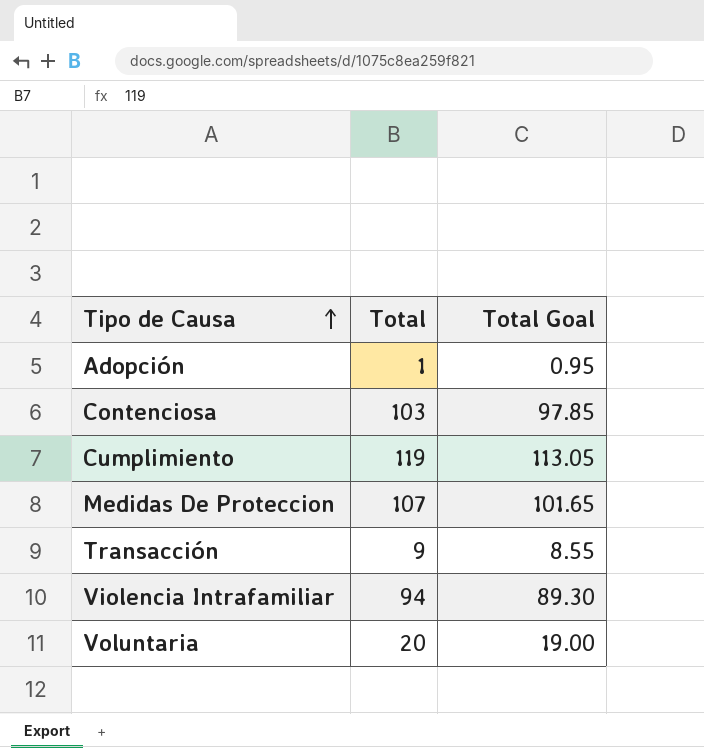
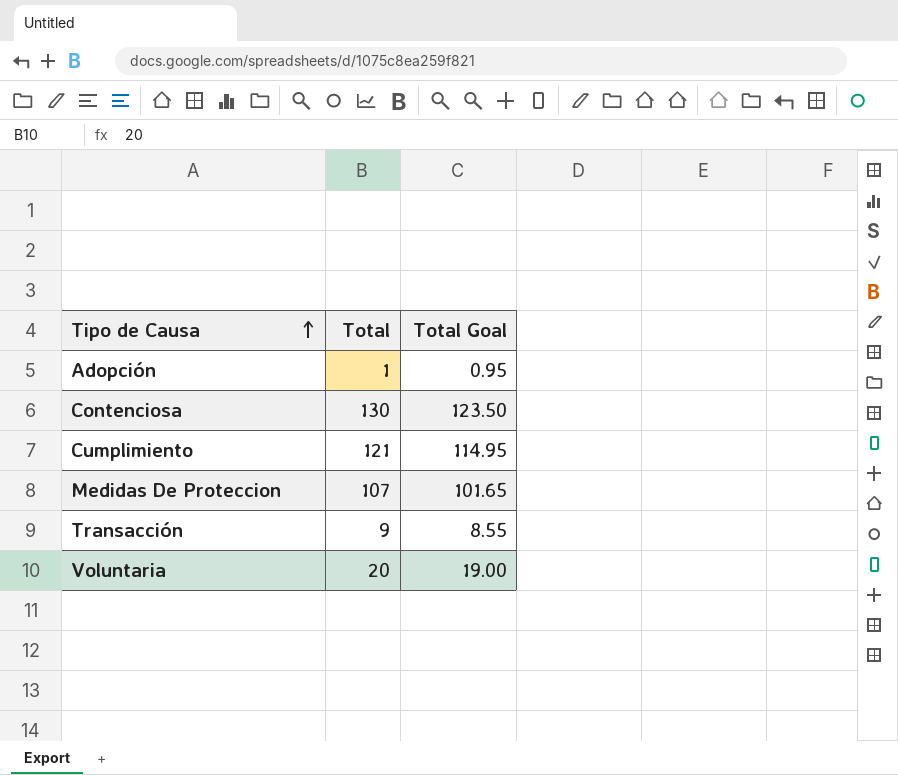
row Violencia Intrafamiliar: 94 | 89.30 -> none
Contenciosa | Total: 103 -> 130
Contenciosa | Total Goal: 97.85 -> 123.50
Cumplimiento | Total: 119 -> 121
Cumplimiento | Total Goal: 113.05 -> 114.95

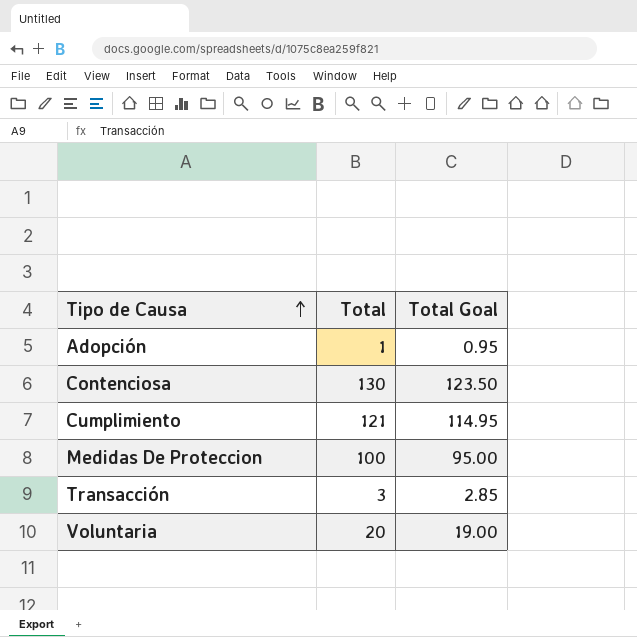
Medidas De Proteccion | Total: 107 -> 100
Medidas De Proteccion | Total Goal: 101.65 -> 95.00
Transacción | Total: 9 -> 3
Transacción | Total Goal: 8.55 -> 2.85

